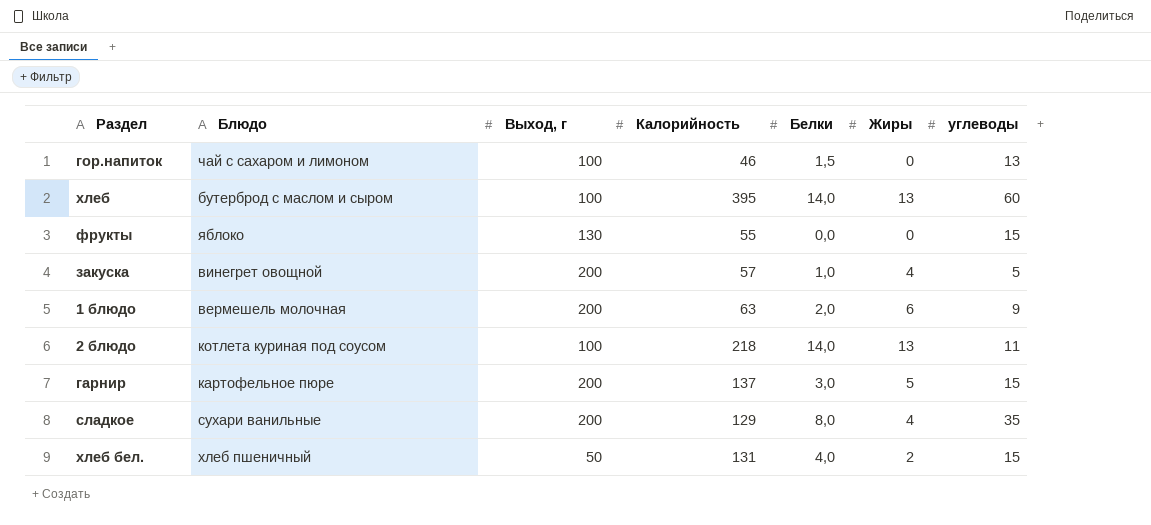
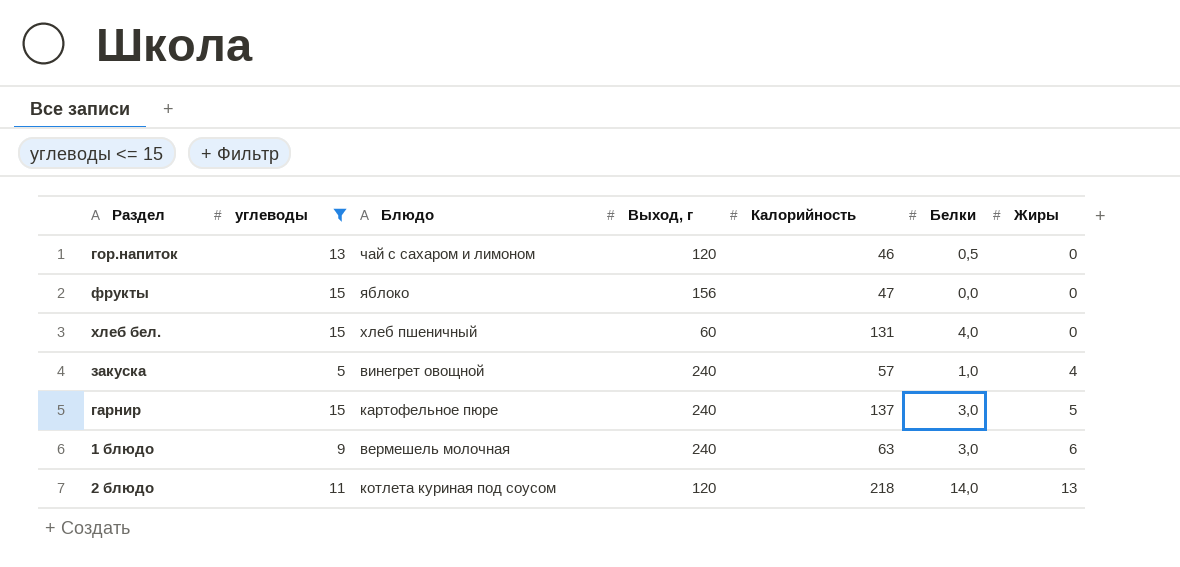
filter: none -> углеводы <= 15
row order: none -> Жиры ascending
column углеводы | position: 7 -> 2
гор.напиток | Выход, г: 100 -> 120
гор.напиток | Белки: 1,5 -> 0,5
фрукты | Выход, г: 130 -> 156
фрукты | Калорийность: 55 -> 47
хлеб бел. | Выход, г: 50 -> 60
хлеб бел. | Жиры: 2 -> 0
закуска | Выход, г: 200 -> 240
гарнир | Выход, г: 200 -> 240
1 блюдо | Выход, г: 200 -> 240
1 блюдо | Белки: 2,0 -> 3,0
2 блюдо | Выход, г: 100 -> 120

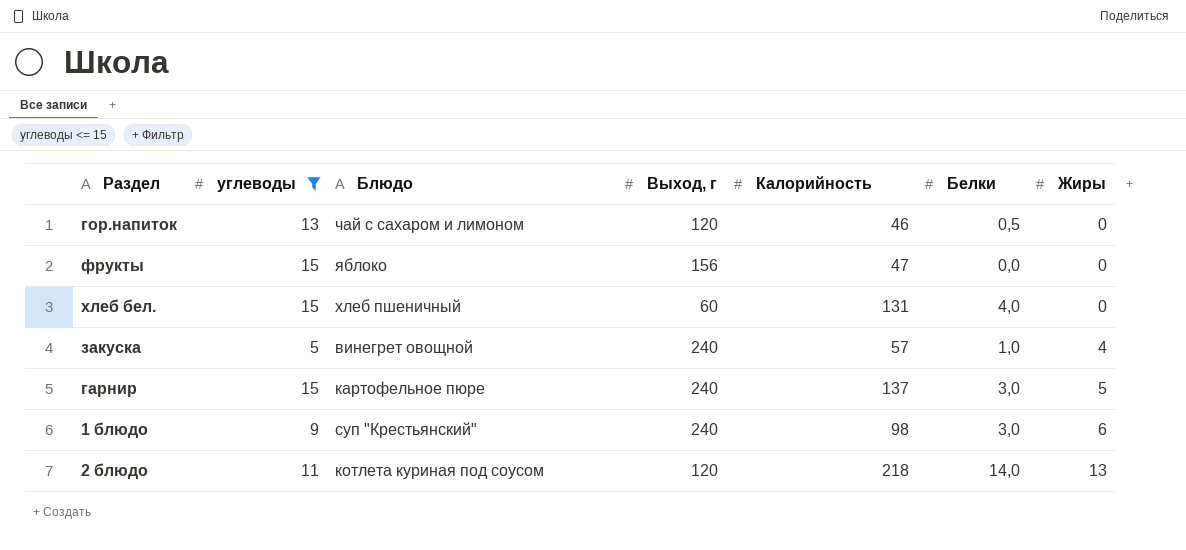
1 блюдо | Блюдо: вермешель молочная -> суп "Крестьянский"
1 блюдо | Калорийность: 63 -> 98

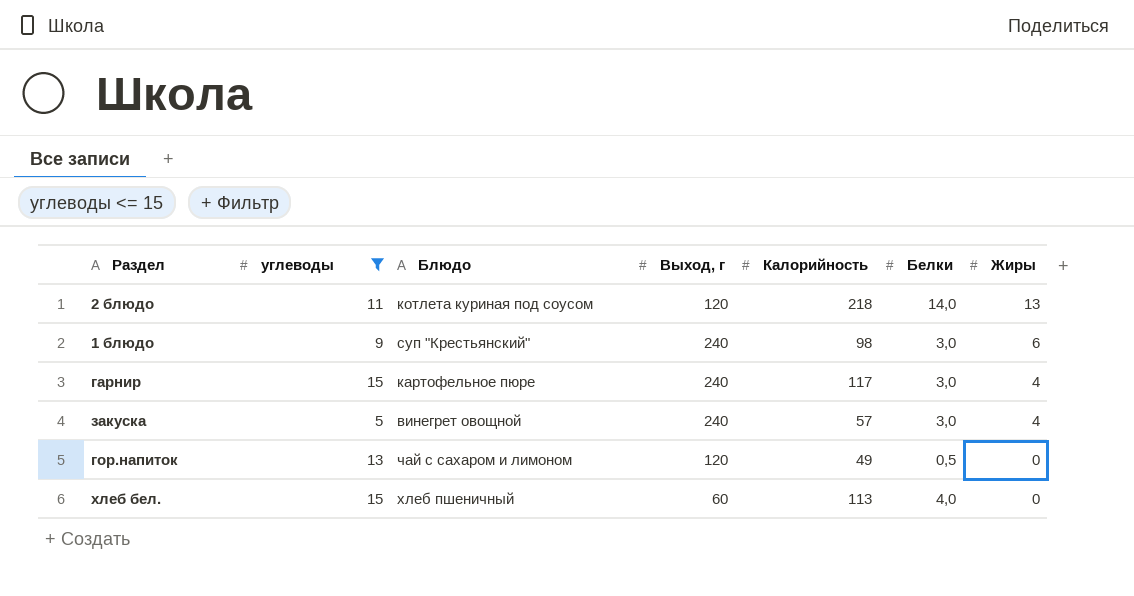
row order: Жиры ascending -> Жиры descending
row фрукты: 15 | яблоко | 156 | 47 | 0,0 | 0 -> none
гарнир | Калорийность: 137 -> 117
гарнир | Жиры: 5 -> 4
закуска | Белки: 1,0 -> 3,0
гор.напиток | Калорийность: 46 -> 49
хлеб бел. | Калорийность: 131 -> 113

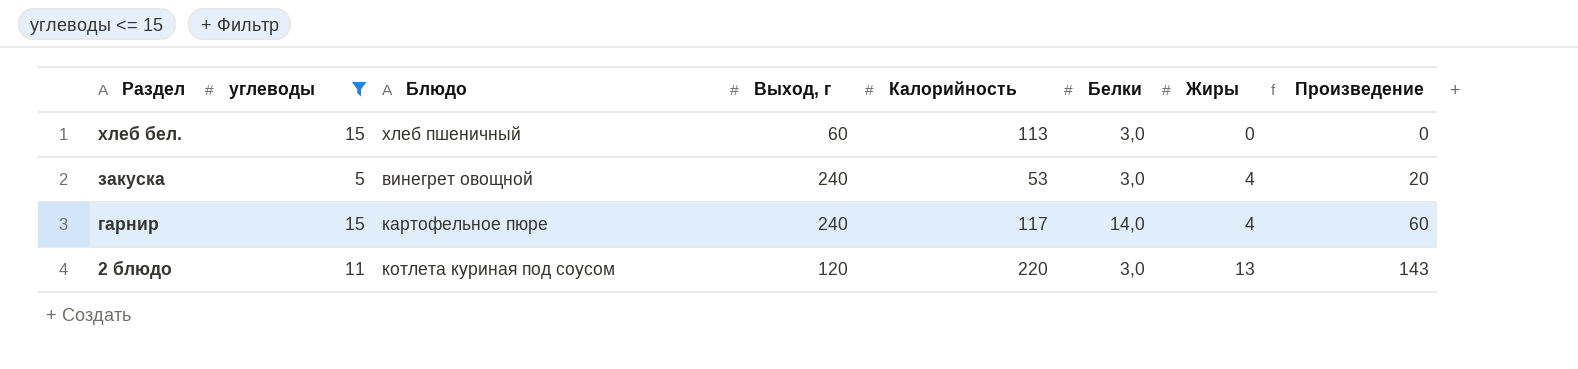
row order: Жиры descending -> Раздел descending
column Произведение | formula: none -> [углеводы] * [Жиры]
row 1 блюдо: 9 | суп "Крестьянский" | 240 | 98 | 3,0 | 6 -> none
row гор.напиток: 13 | чай с сахаром и лимоном | 120 | 49 | 0,5 | 0 -> none
хлеб бел. | Белки: 4,0 -> 3,0
закуска | Калорийность: 57 -> 53
гарнир | Белки: 3,0 -> 14,0
2 блюдо | Калорийность: 218 -> 220
2 блюдо | Белки: 14,0 -> 3,0

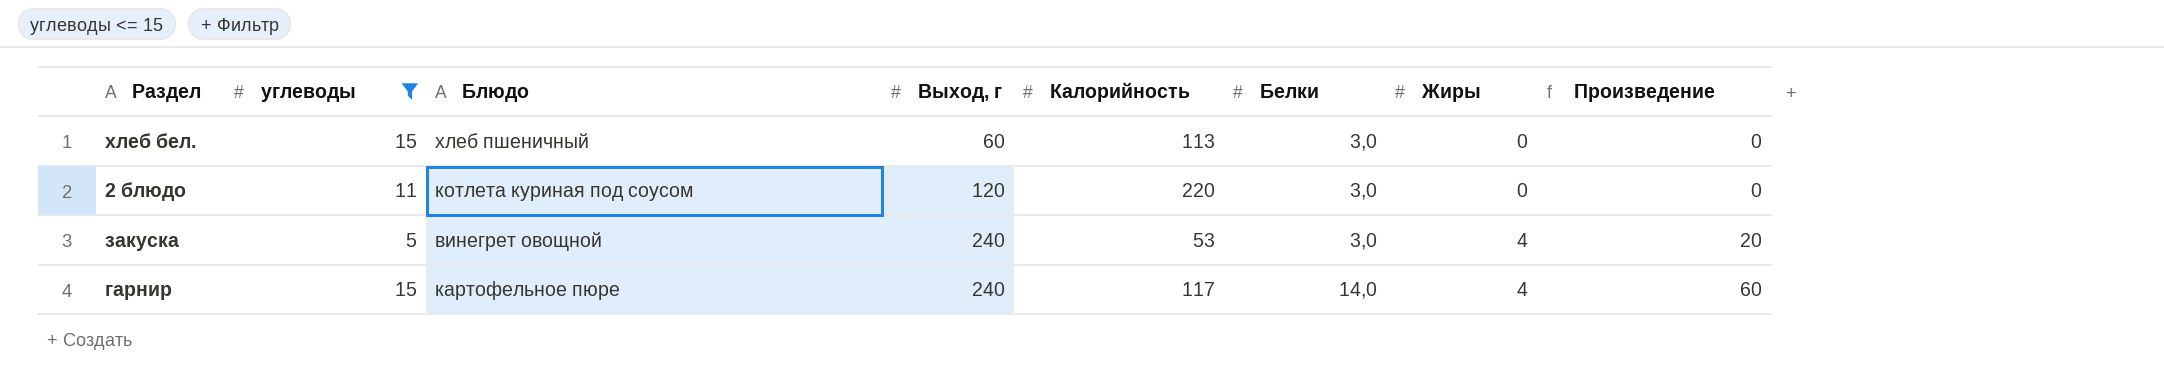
row order: Раздел descending -> Выход, г ascending
2 блюдо | Жиры: 13 -> 0
2 блюдо | Произведение: 143 -> 0

